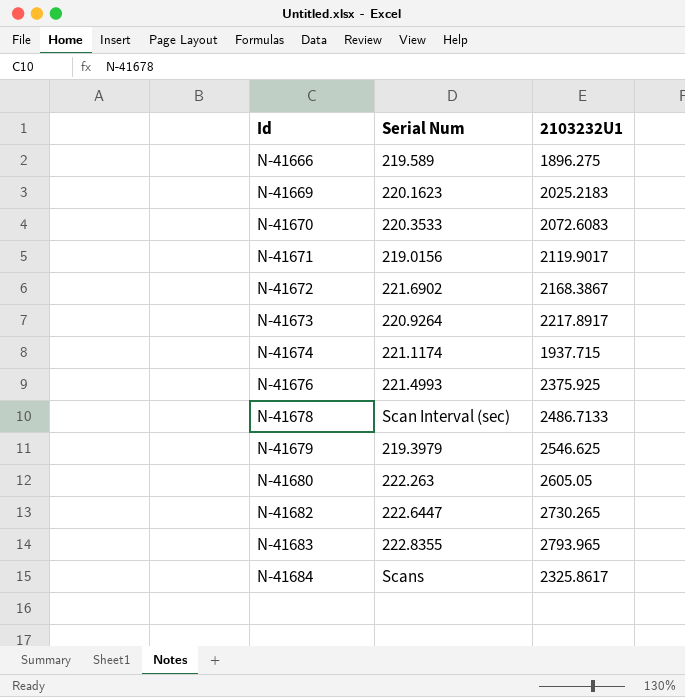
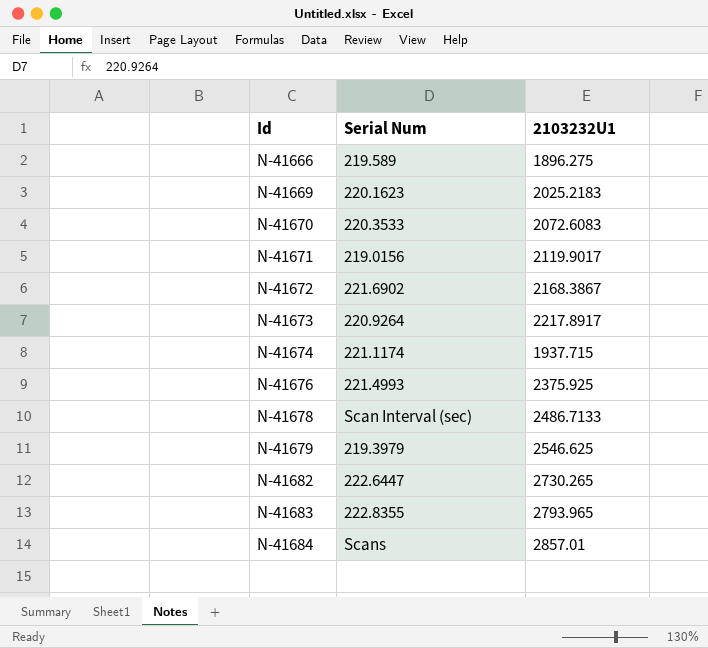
row N-41680: 222.263 | 2605.05 -> none
N-41684 | 2103232U1: 2325.8617 -> 2857.01

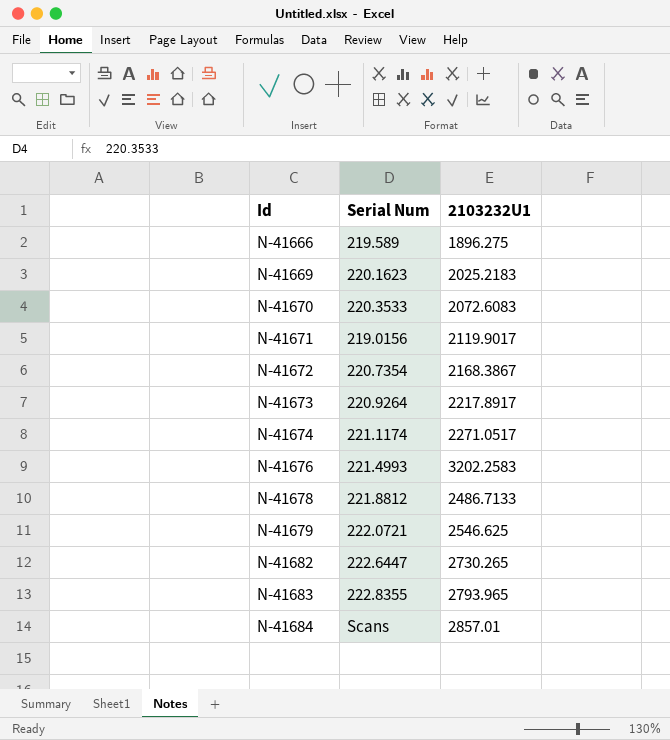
N-41672 | Serial Num: 221.6902 -> 220.7354
N-41674 | 2103232U1: 1937.715 -> 2271.0517
N-41676 | 2103232U1: 2375.925 -> 3202.2583
N-41678 | Serial Num: Scan Interval (sec) -> 221.8812
N-41679 | Serial Num: 219.3979 -> 222.0721

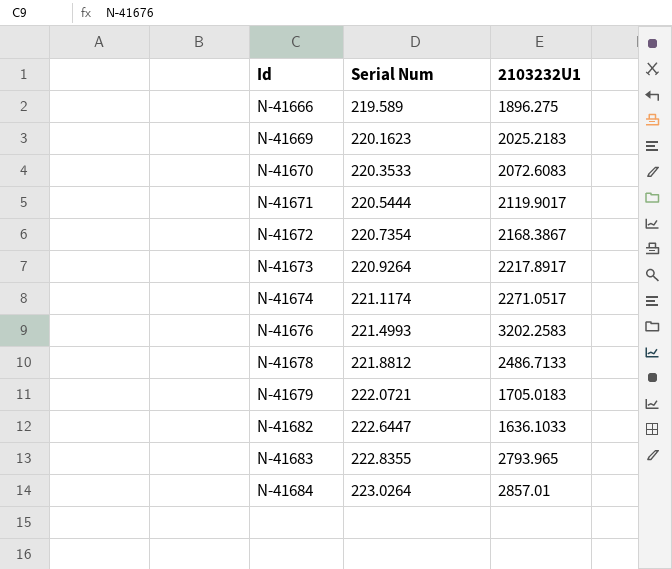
N-41671 | Serial Num: 219.0156 -> 220.5444
N-41679 | 2103232U1: 2546.625 -> 1705.0183
N-41682 | 2103232U1: 2730.265 -> 1636.1033
N-41684 | Serial Num: Scans -> 223.0264

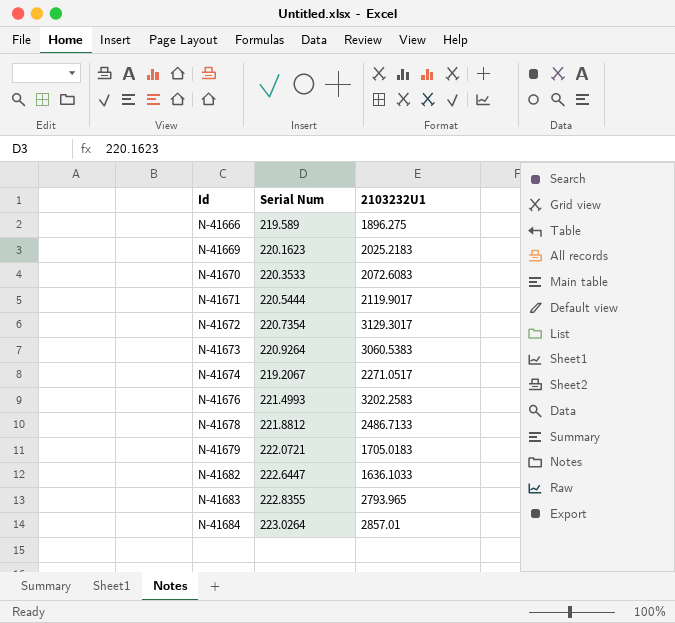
N-41672 | 2103232U1: 2168.3867 -> 3129.3017
N-41673 | 2103232U1: 2217.8917 -> 3060.5383
N-41674 | Serial Num: 221.1174 -> 219.2067

